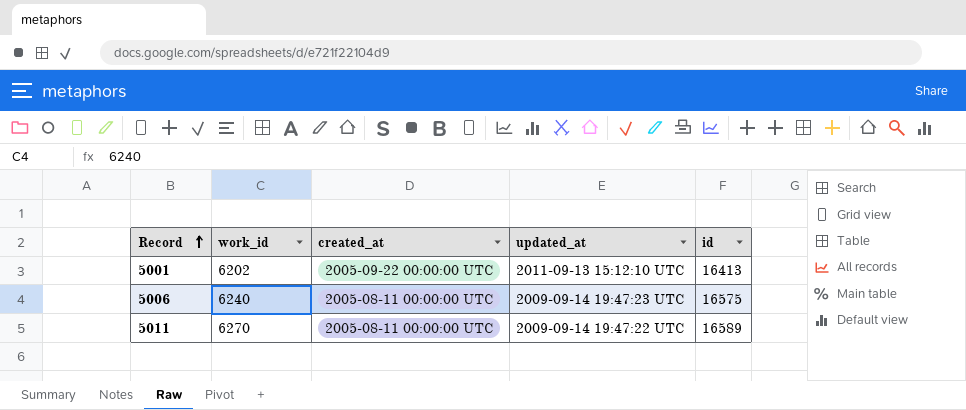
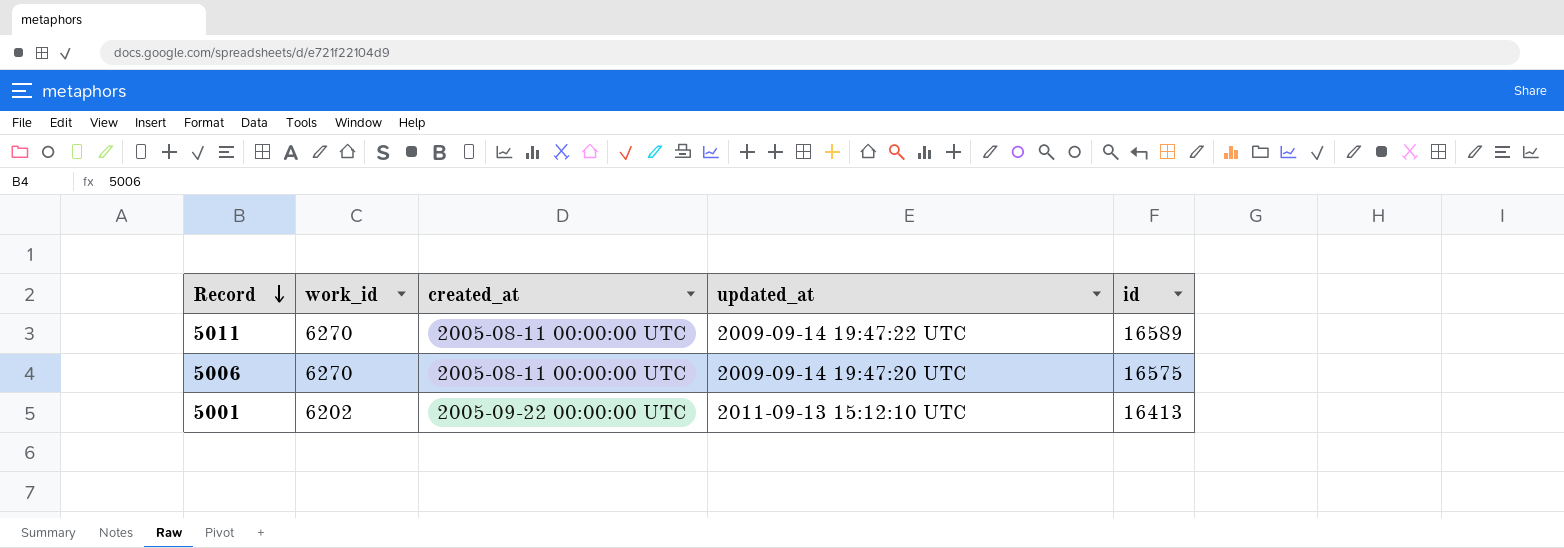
row order: Record ascending -> Record descending
5006 | work_id: 6240 -> 6270
5006 | updated_at: 2009-09-14 19:47:23 UTC -> 2009-09-14 19:47:20 UTC

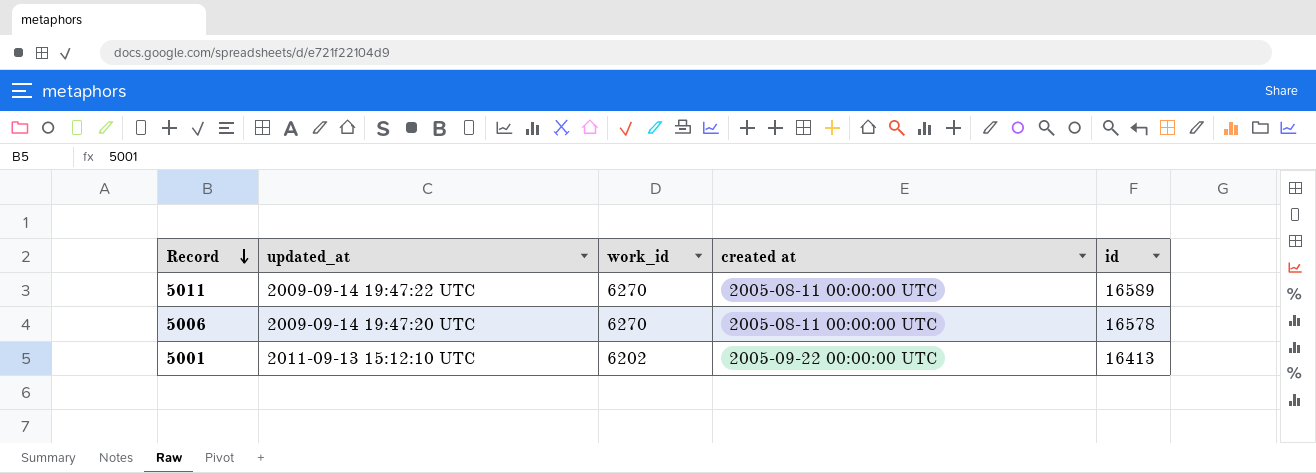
column updated_at | position: 4 -> 2
column name: created_at -> created at
5006 | id: 16575 -> 16578

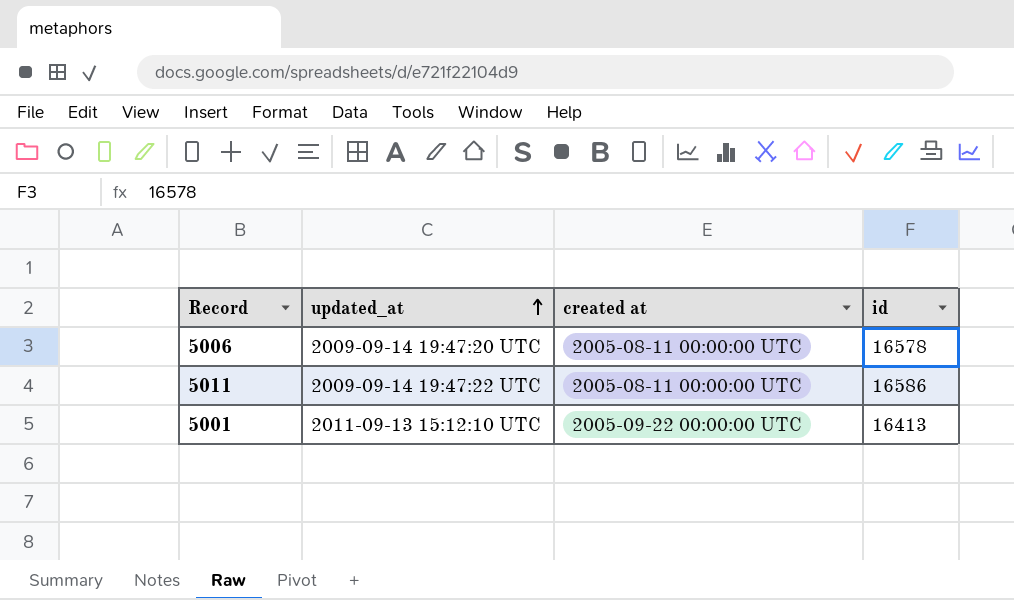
row order: Record descending -> updated_at ascending
column work_id | position: 3 -> none
5011 | id: 16589 -> 16586

